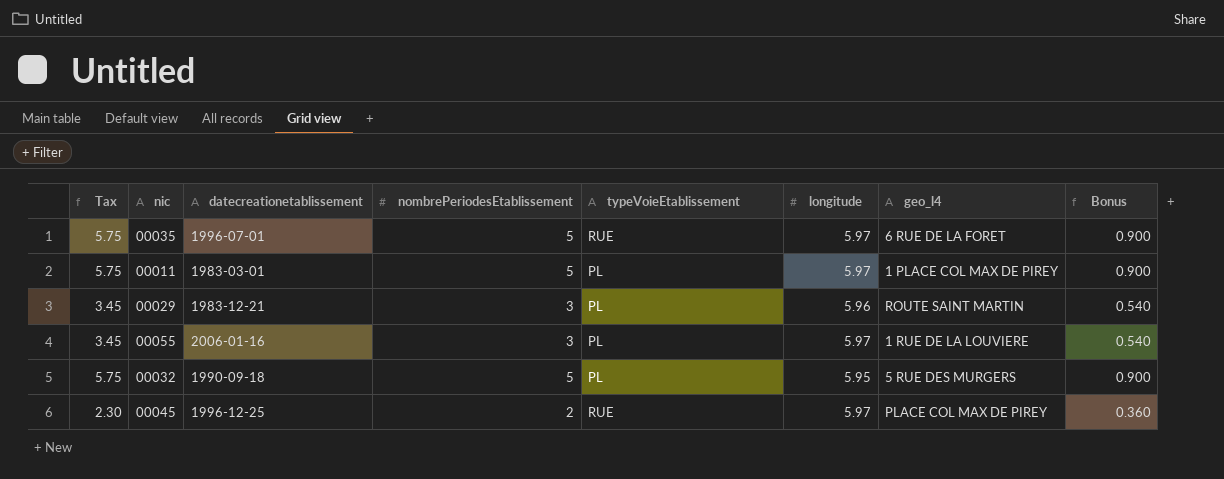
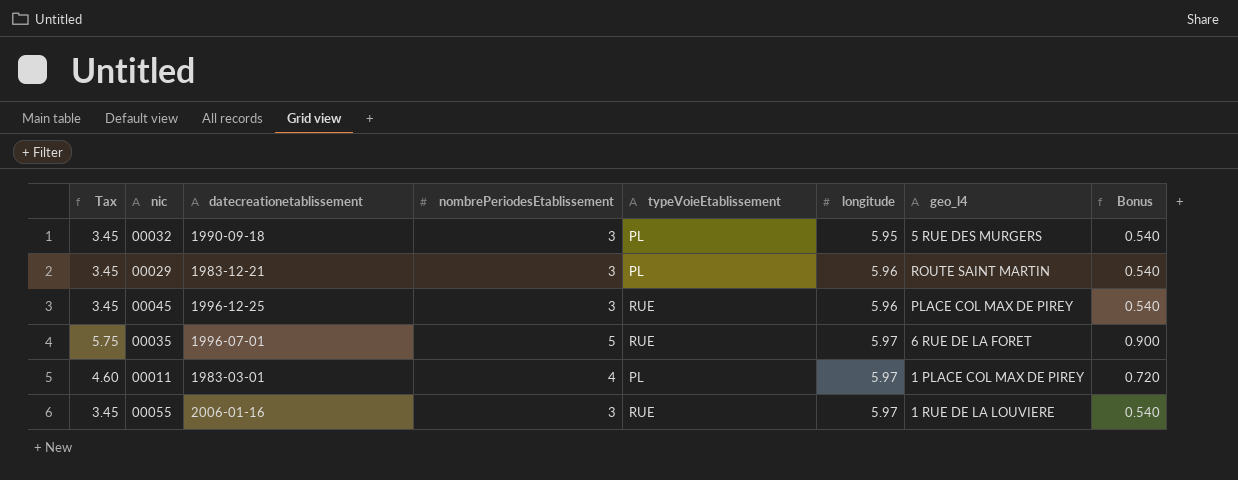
row order: none -> longitude ascending
00032 | Tax: 5.75 -> 3.45
00032 | nombrePeriodesEtablissement: 5 -> 3
00032 | Bonus: 0.900 -> 0.540
00045 | Tax: 2.30 -> 3.45
00045 | nombrePeriodesEtablissement: 2 -> 3
00045 | longitude: 5.97 -> 5.96
00045 | Bonus: 0.360 -> 0.540
00011 | Tax: 5.75 -> 4.60
00011 | nombrePeriodesEtablissement: 5 -> 4
00011 | Bonus: 0.900 -> 0.720
00055 | typeVoieEtablissement: PL -> RUE

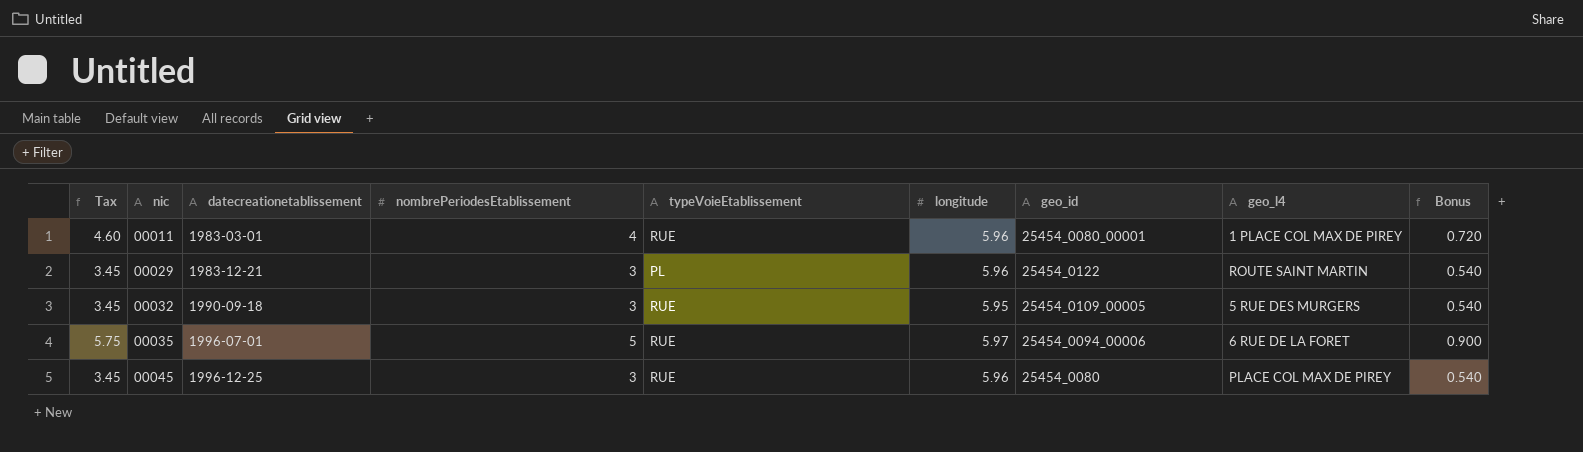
row order: longitude ascending -> nic ascending
column geo_id | position: none -> 7
row 00055: 3.45 | 2006-01-16 | 3 | RUE | 5.97 | 1 RUE DE LA LOUVIERE | 0.540 -> none
00011 | typeVoieEtablissement: PL -> RUE
00011 | longitude: 5.97 -> 5.96
00032 | typeVoieEtablissement: PL -> RUE

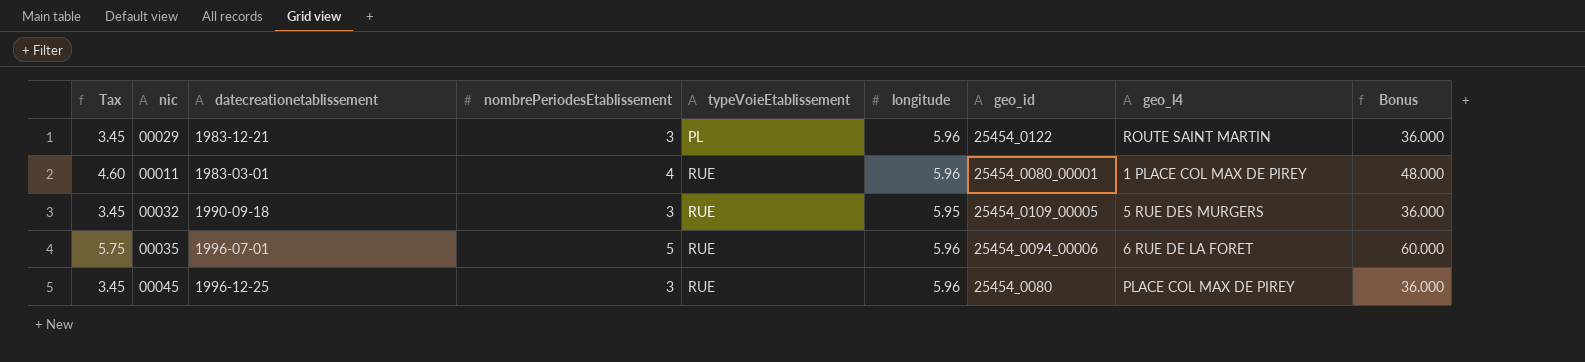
row order: nic ascending -> typeVoieEtablissement ascending
column Bonus | formula: [nombrePeriodesEtablissement] * 0.18 -> [nombrePeriodesEtablissement] * 12
00035 | longitude: 5.97 -> 5.96

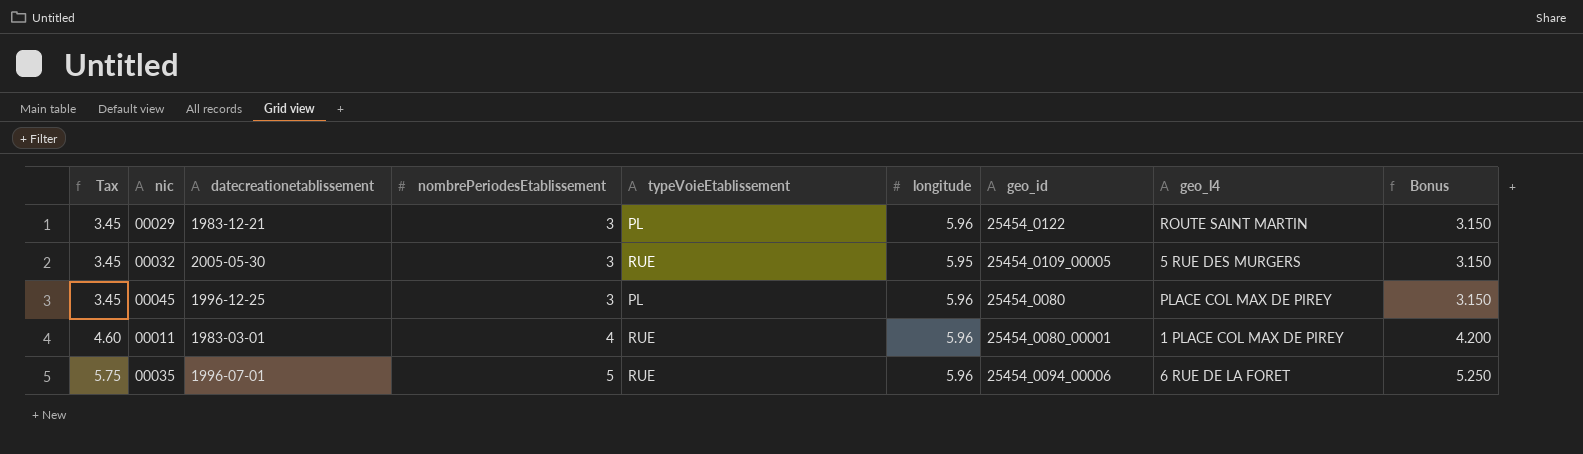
row order: typeVoieEtablissement ascending -> Tax ascending
column Bonus | formula: [nombrePeriodesEtablissement] * 12 -> [nombrePeriodesEtablissement] * 1.05
00032 | datecreationetablissement: 1990-09-18 -> 2005-05-30
00045 | typeVoieEtablissement: RUE -> PL

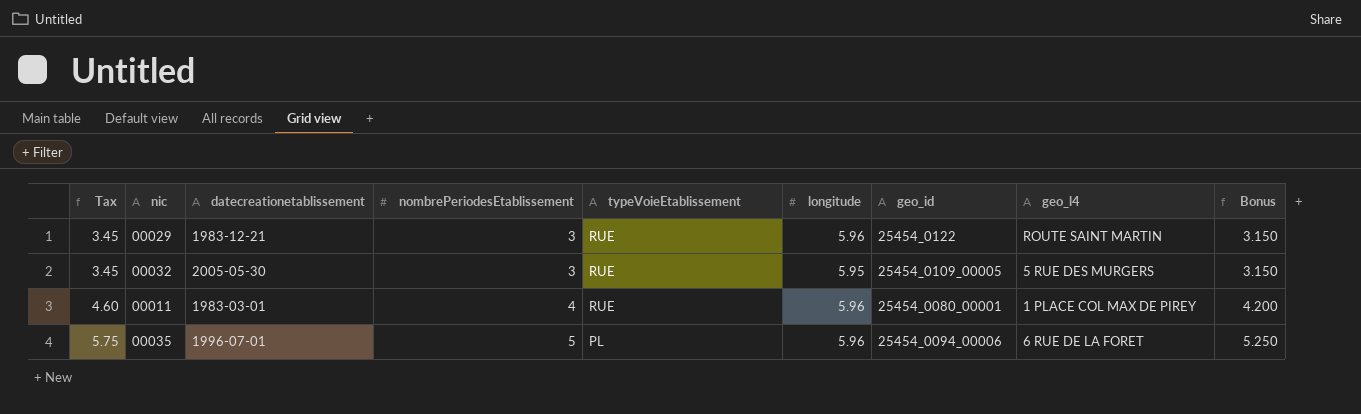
row 00045: 3.45 | 1996-12-25 | 3 | PL | 5.96 | 25454_0080 | PLACE COL MAX DE PIREY | 3.150 -> none
00029 | typeVoieEtablissement: PL -> RUE
00035 | typeVoieEtablissement: RUE -> PL

